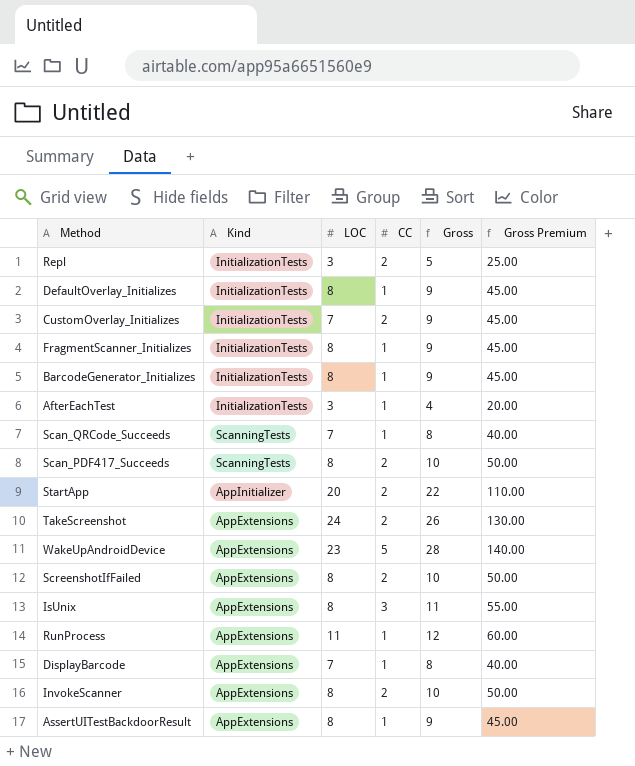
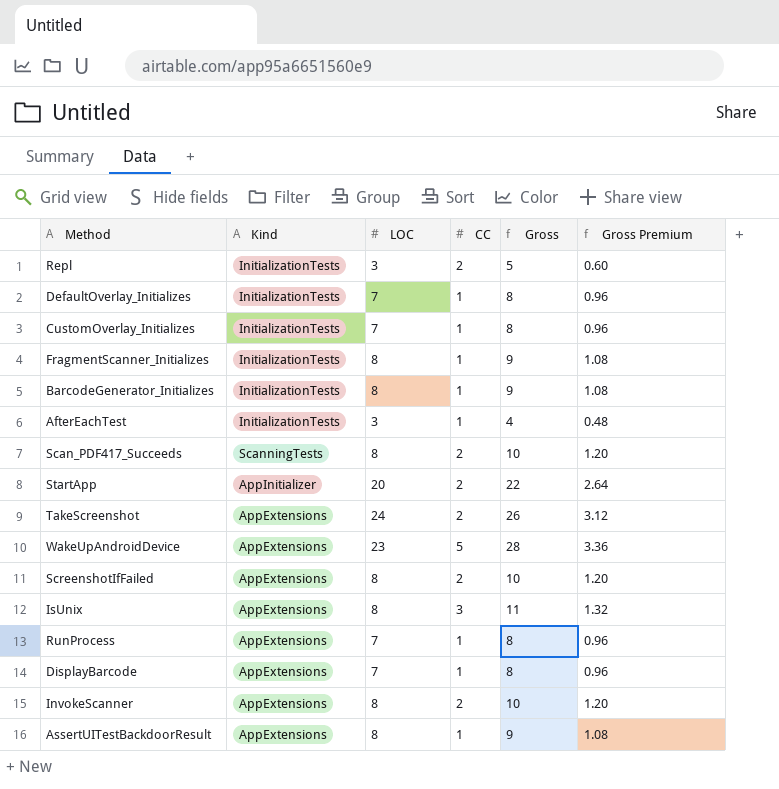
column Gross Premium | formula: [Gross] * 5 -> [Gross] * 0.12
row Scan_QRCode_Succeeds: ScanningTests | 7 | 1 | 8 | 40.00 -> none
DefaultOverlay_Initializes | LOC: 8 -> 7
DefaultOverlay_Initializes | Gross: 9 -> 8
CustomOverlay_Initializes | CC: 2 -> 1
CustomOverlay_Initializes | Gross: 9 -> 8
RunProcess | LOC: 11 -> 7
RunProcess | Gross: 12 -> 8

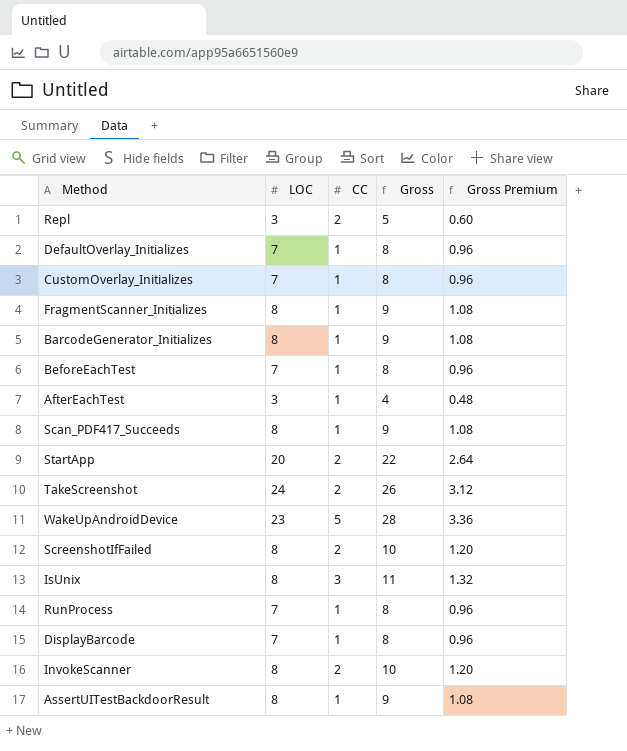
column Kind | position: 2 -> none
row BeforeEachTest: none -> 7 | 1 | 8 | 0.96
Scan_PDF417_Succeeds | CC: 2 -> 1
Scan_PDF417_Succeeds | Gross: 10 -> 9
Scan_PDF417_Succeeds | Gross Premium: 1.20 -> 1.08

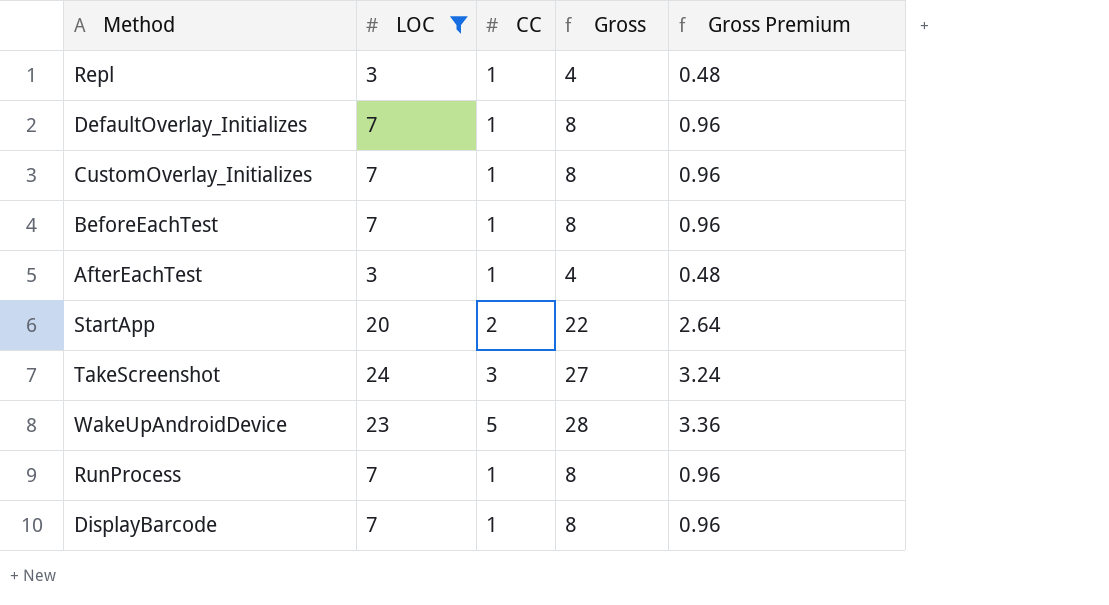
filter: none -> LOC != 8
Repl | CC: 2 -> 1
Repl | Gross: 5 -> 4
Repl | Gross Premium: 0.60 -> 0.48
TakeScreenshot | CC: 2 -> 3
TakeScreenshot | Gross: 26 -> 27
TakeScreenshot | Gross Premium: 3.12 -> 3.24

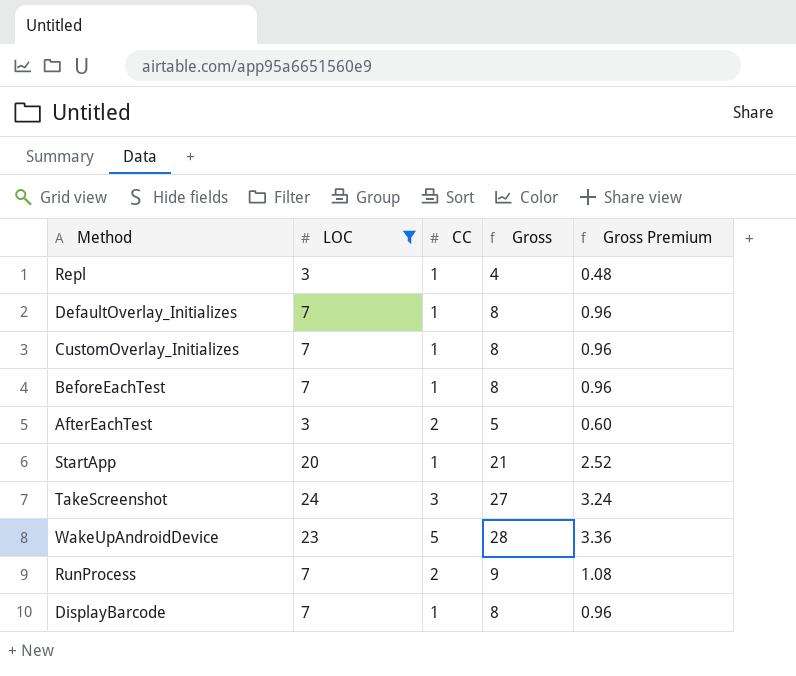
AfterEachTest | CC: 1 -> 2
AfterEachTest | Gross: 4 -> 5
AfterEachTest | Gross Premium: 0.48 -> 0.60
StartApp | CC: 2 -> 1
StartApp | Gross: 22 -> 21
StartApp | Gross Premium: 2.64 -> 2.52
RunProcess | CC: 1 -> 2
RunProcess | Gross: 8 -> 9
RunProcess | Gross Premium: 0.96 -> 1.08

